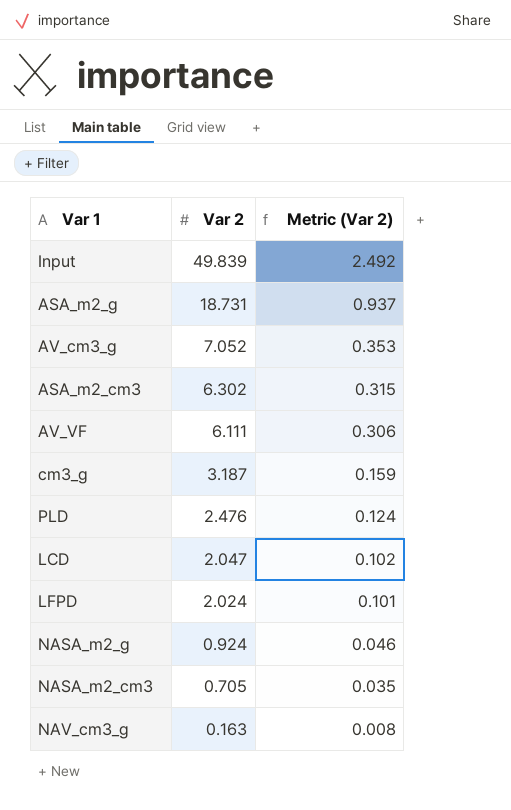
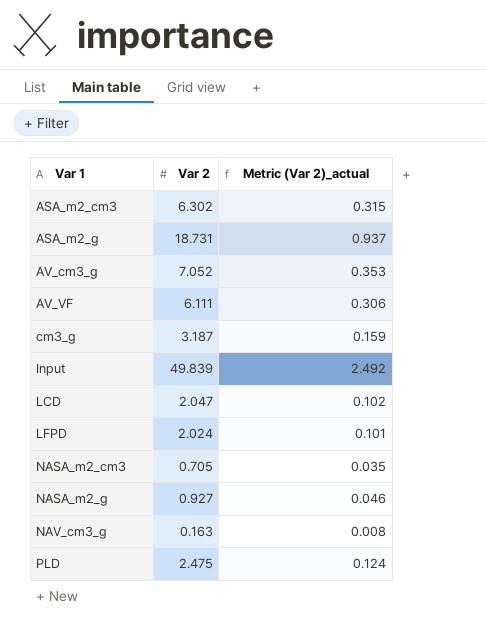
row order: Var 2 descending -> Var 1 ascending
column name: Metric (Var 2) -> Metric (Var 2)_actual
NASA_m2_g | Var 2: 0.924 -> 0.927
PLD | Var 2: 2.476 -> 2.475

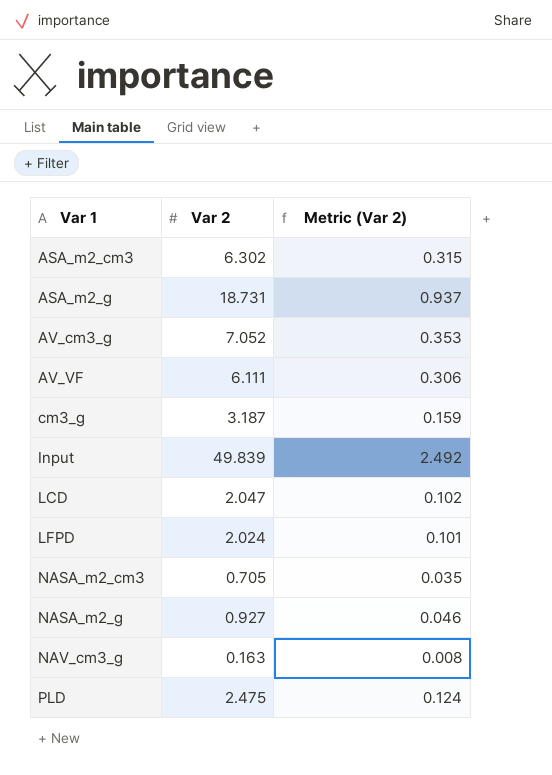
column name: Metric (Var 2)_actual -> Metric (Var 2)

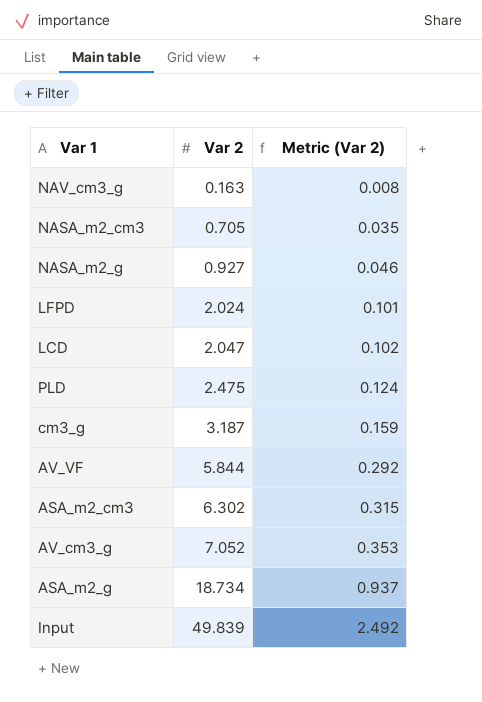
row order: Var 1 ascending -> Var 2 ascending
AV_VF | Var 2: 6.111 -> 5.844
AV_VF | Metric (Var 2): 0.306 -> 0.292
ASA_m2_g | Var 2: 18.731 -> 18.734

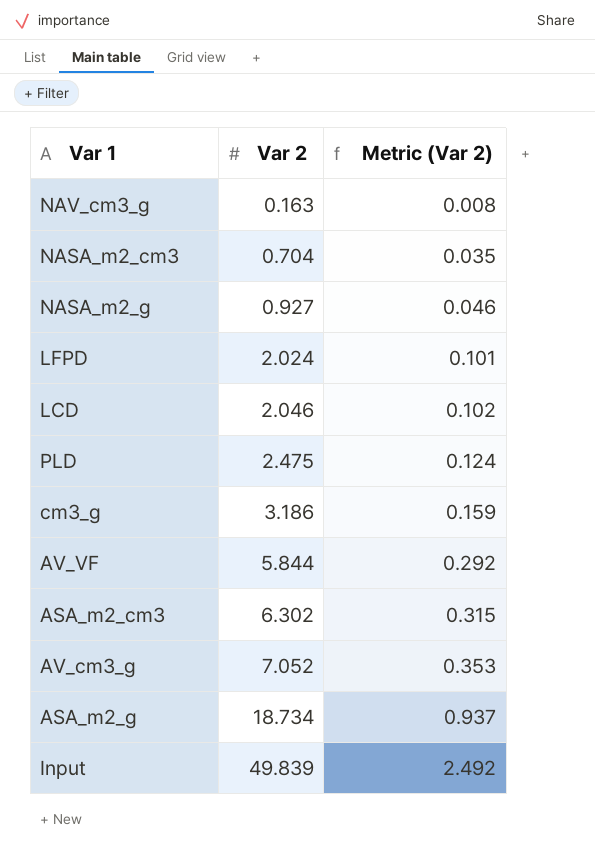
NASA_m2_cm3 | Var 2: 0.705 -> 0.704
LCD | Var 2: 2.047 -> 2.046
cm3_g | Var 2: 3.187 -> 3.186

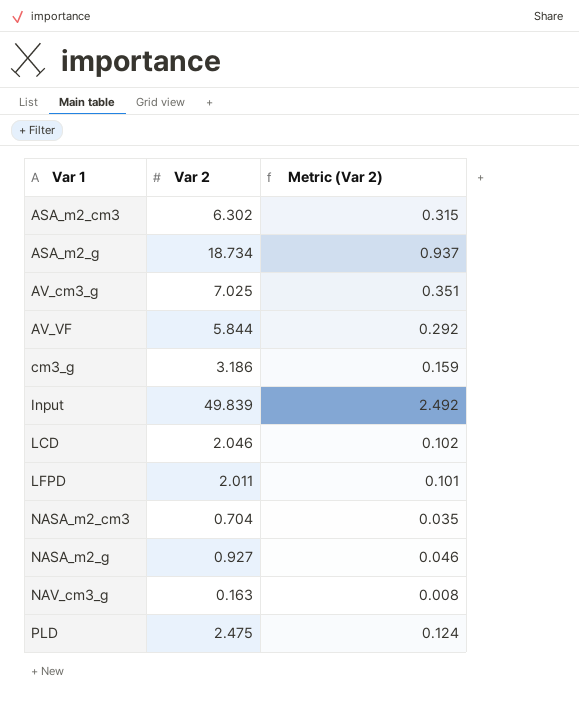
row order: Var 2 ascending -> Var 1 ascending
AV_cm3_g | Var 2: 7.052 -> 7.025
AV_cm3_g | Metric (Var 2): 0.353 -> 0.351
LFPD | Var 2: 2.024 -> 2.011

